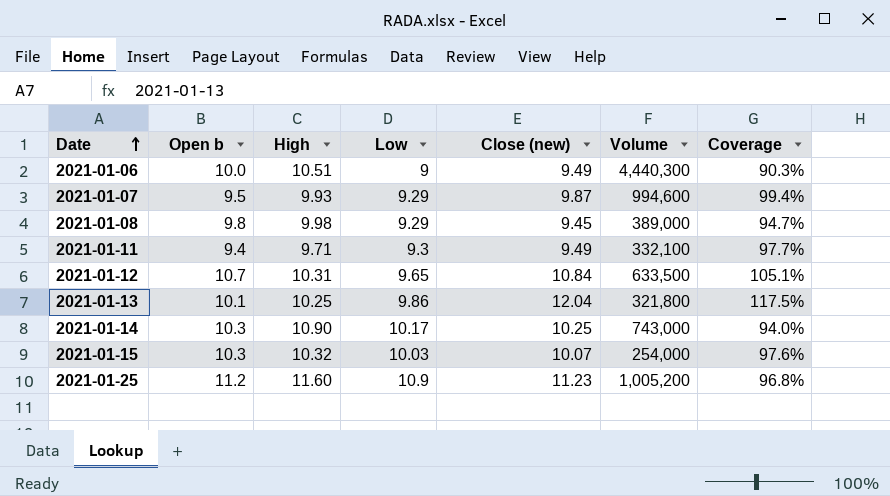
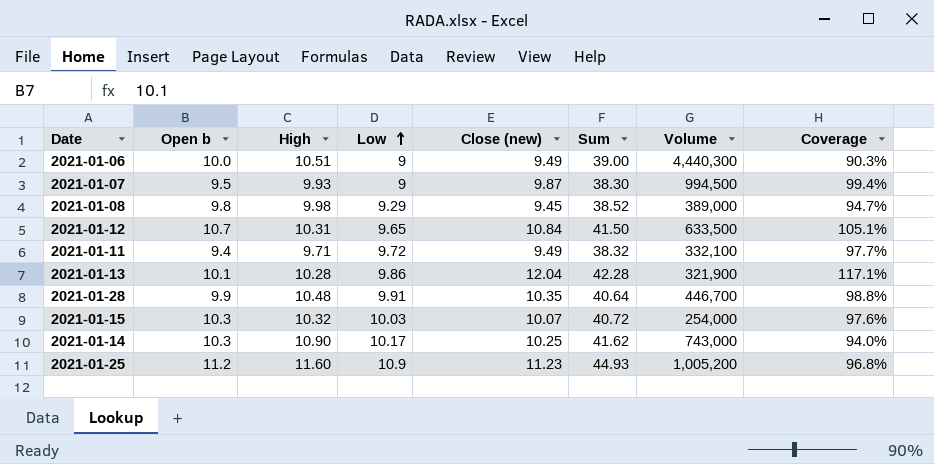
row order: Date ascending -> Low ascending
column Sum | formula: none -> [Open b] + [High] + [Low] + [Close (new)]
2021-01-07 | Low: 9.29 -> 9
2021-01-07 | Volume: 994,600 -> 994,500
2021-01-11 | Low: 9.3 -> 9.72
2021-01-13 | High: 10.25 -> 10.28
2021-01-13 | Volume: 321,800 -> 321,900
2021-01-13 | Coverage: 117.5% -> 117.1%
row 2021-01-28: none -> 9.9 | 10.48 | 9.91 | 10.35 | 40.64 | 446,700 | 98.8%

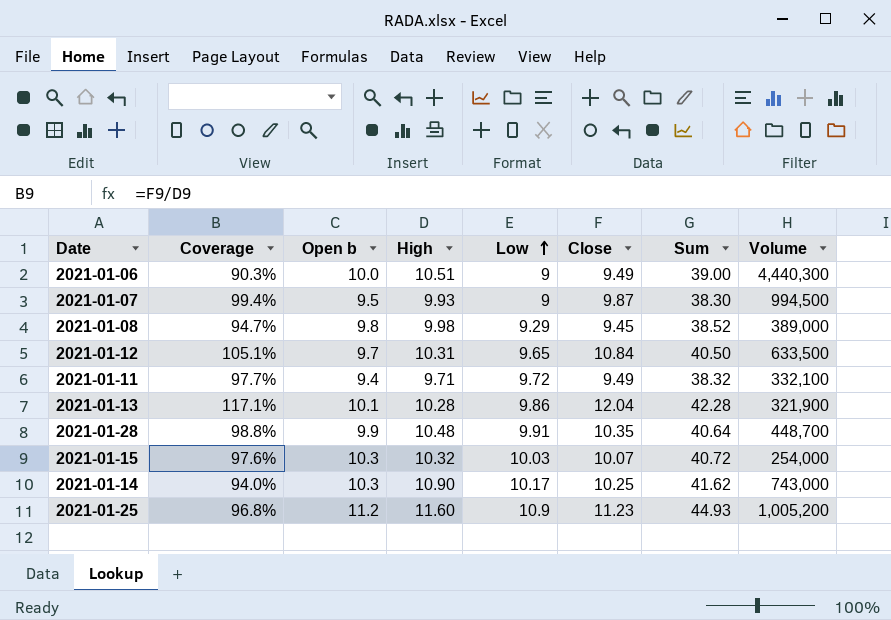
column Coverage | position: 8 -> 2
column name: Close (new) -> Close
2021-01-12 | Open b: 10.7 -> 9.7
2021-01-12 | Sum: 41.50 -> 40.50
2021-01-28 | Volume: 446,700 -> 448,700

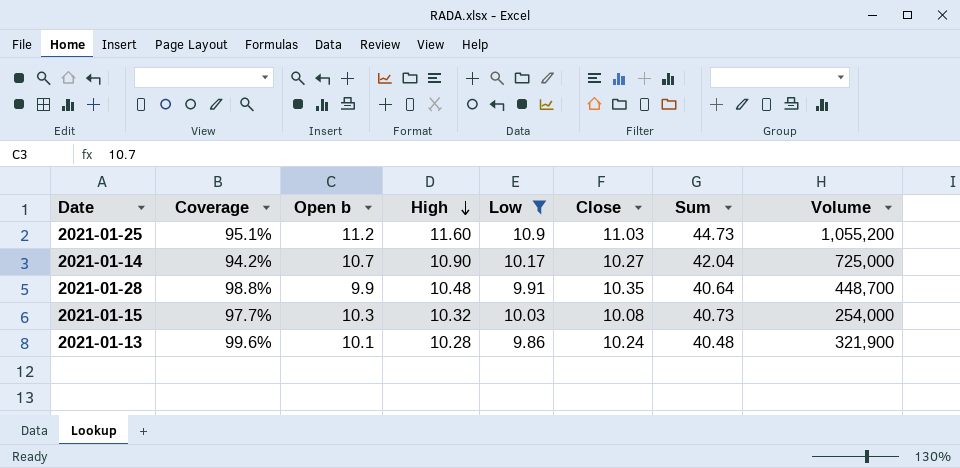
filter: none -> Low >= 9.86
row order: Low ascending -> High descending
2021-01-25 | Coverage: 96.8% -> 95.1%
2021-01-25 | Close: 11.23 -> 11.03
2021-01-25 | Sum: 44.93 -> 44.73
2021-01-25 | Volume: 1,005,200 -> 1,055,200
2021-01-14 | Coverage: 94.0% -> 94.2%
2021-01-14 | Open b: 10.3 -> 10.7
2021-01-14 | Close: 10.25 -> 10.27
2021-01-14 | Sum: 41.62 -> 42.04
2021-01-14 | Volume: 743,000 -> 725,000
2021-01-15 | Coverage: 97.6% -> 97.7%
2021-01-15 | Close: 10.07 -> 10.08
2021-01-15 | Sum: 40.72 -> 40.73
2021-01-13 | Coverage: 117.1% -> 99.6%
2021-01-13 | Close: 12.04 -> 10.24
2021-01-13 | Sum: 42.28 -> 40.48

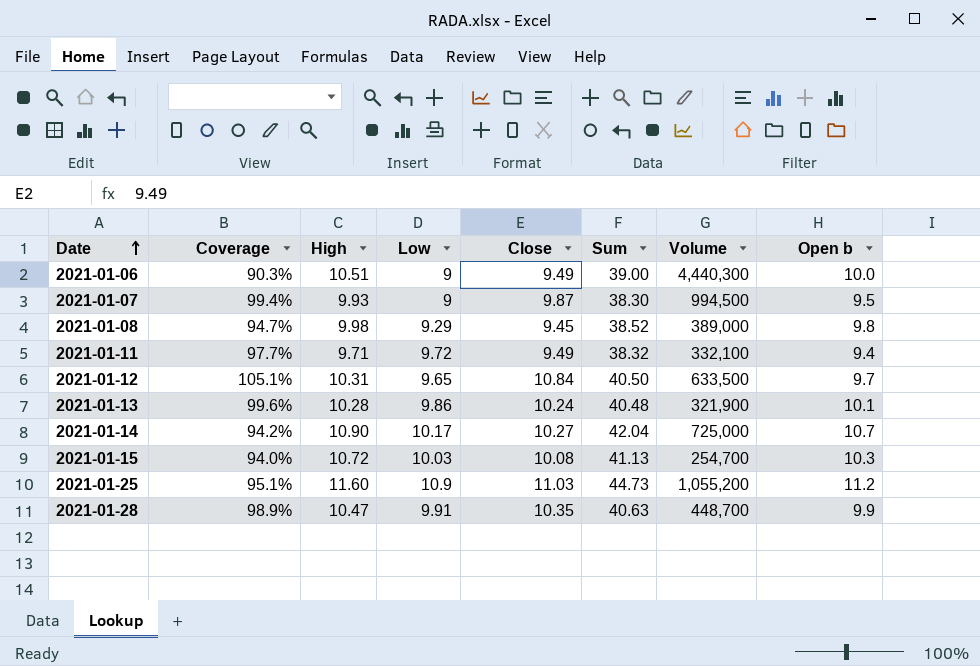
filter: Low >= 9.86 -> none
row order: High descending -> Date ascending
column Open b | position: 3 -> 8
2021-01-15 | Coverage: 97.7% -> 94.0%
2021-01-15 | High: 10.32 -> 10.72
2021-01-15 | Sum: 40.73 -> 41.13
2021-01-15 | Volume: 254,000 -> 254,700
2021-01-28 | Coverage: 98.8% -> 98.9%
2021-01-28 | High: 10.48 -> 10.47
2021-01-28 | Sum: 40.64 -> 40.63

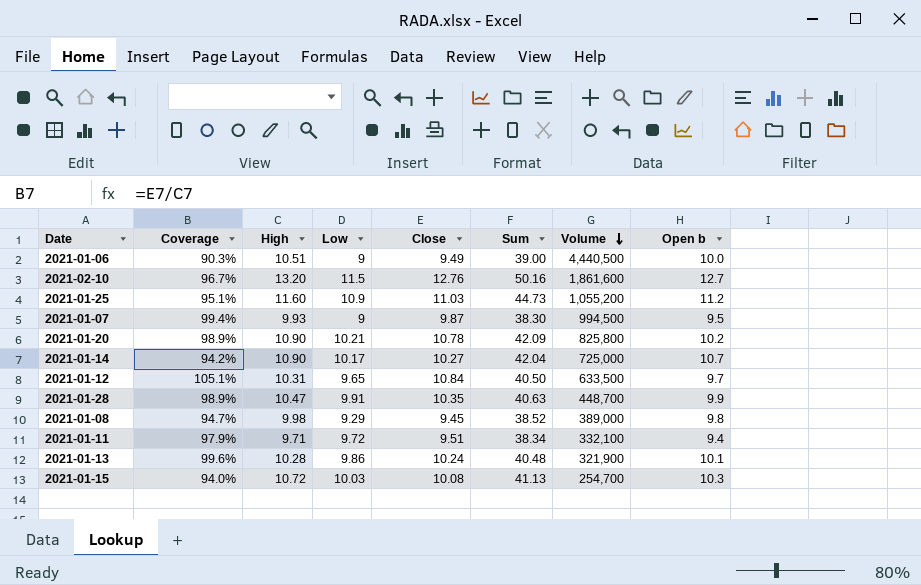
row order: Date ascending -> Volume descending
2021-01-06 | Volume: 4,440,300 -> 4,440,500
row 2021-02-10: none -> 96.7% | 13.20 | 11.5 | 12.76 | 50.16 | 1,861,600 | 12.7
row 2021-01-20: none -> 98.9% | 10.90 | 10.21 | 10.78 | 42.09 | 825,800 | 10.2
2021-01-11 | Coverage: 97.7% -> 97.9%
2021-01-11 | Close: 9.49 -> 9.51
2021-01-11 | Sum: 38.32 -> 38.34

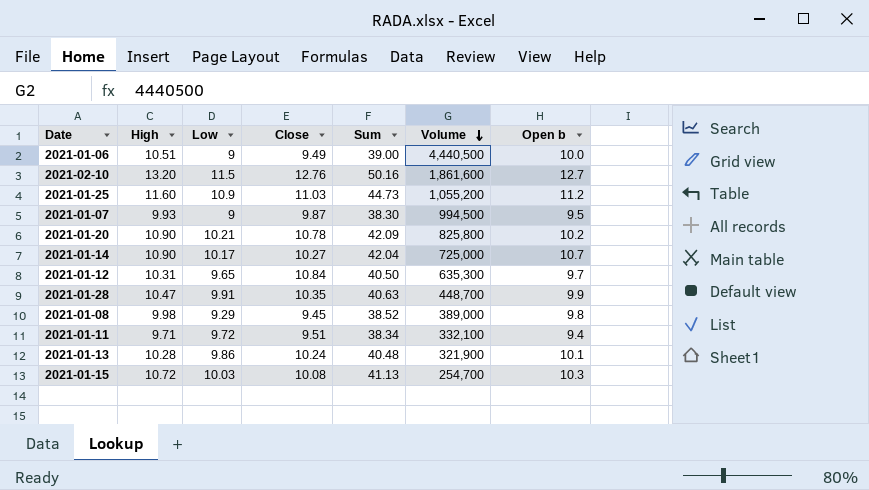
column Coverage | formula: [Close] / [High] -> none
2021-01-12 | Volume: 633,500 -> 635,300

